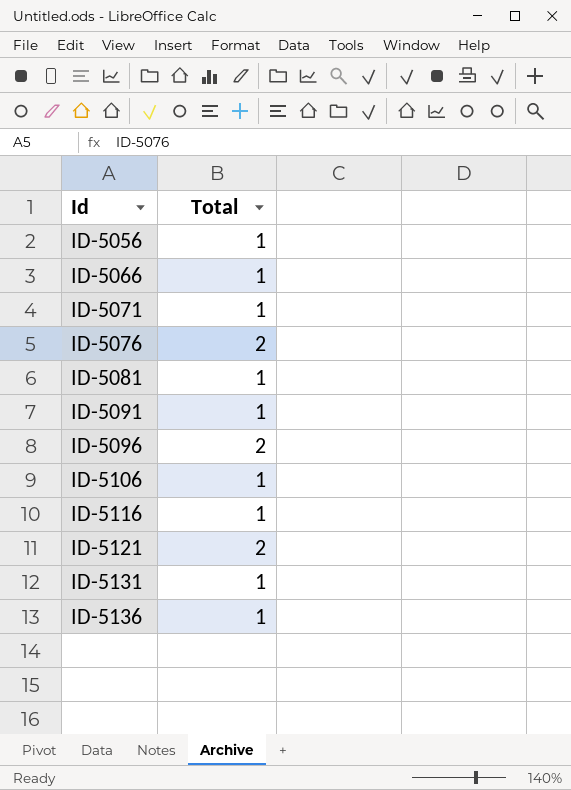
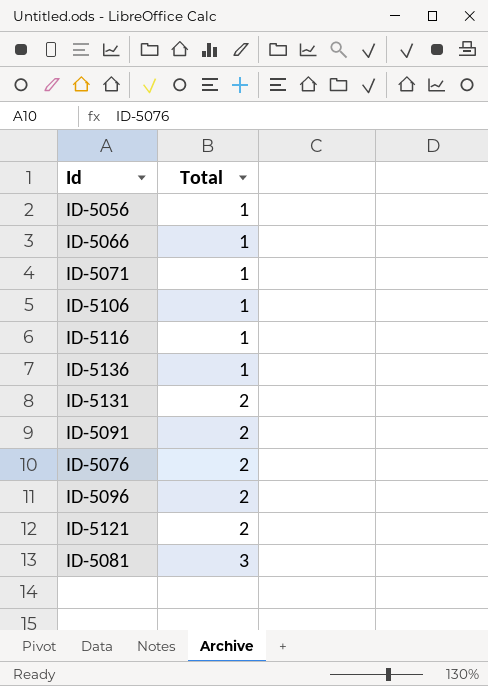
row order: Id ascending -> Total ascending
ID-5131 | Total: 1 -> 2
ID-5091 | Total: 1 -> 2
ID-5081 | Total: 1 -> 3

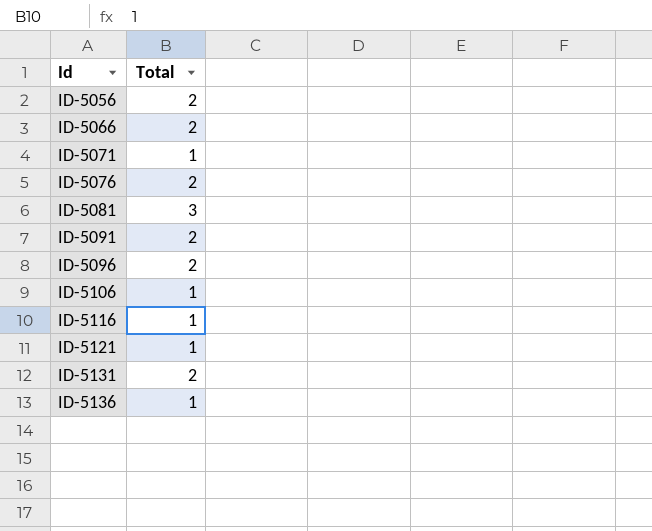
row order: Total ascending -> Id ascending
ID-5056 | Total: 1 -> 2
ID-5066 | Total: 1 -> 2
ID-5121 | Total: 2 -> 1

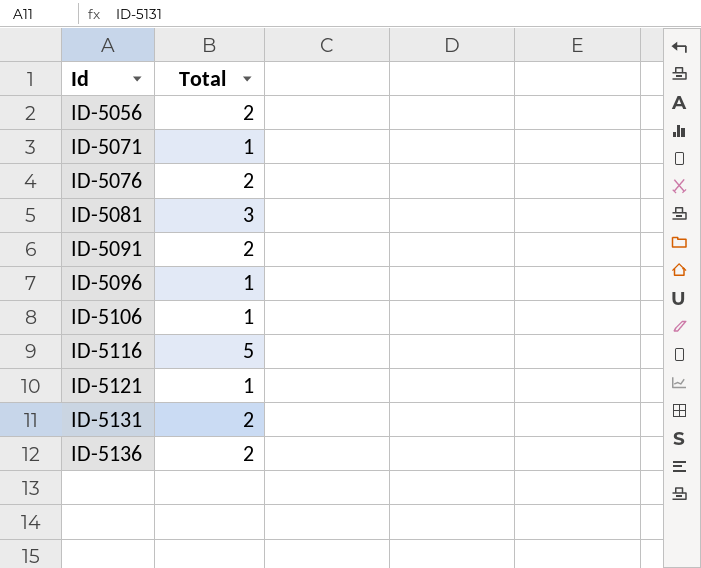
row ID-5066: 2 -> none
ID-5096 | Total: 2 -> 1
ID-5116 | Total: 1 -> 5
ID-5136 | Total: 1 -> 2

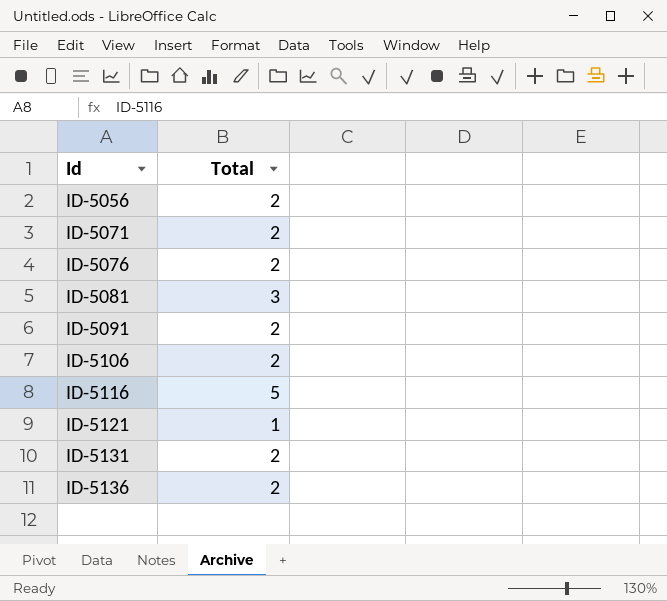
row ID-5096: 1 -> none
ID-5071 | Total: 1 -> 2
ID-5106 | Total: 1 -> 2

